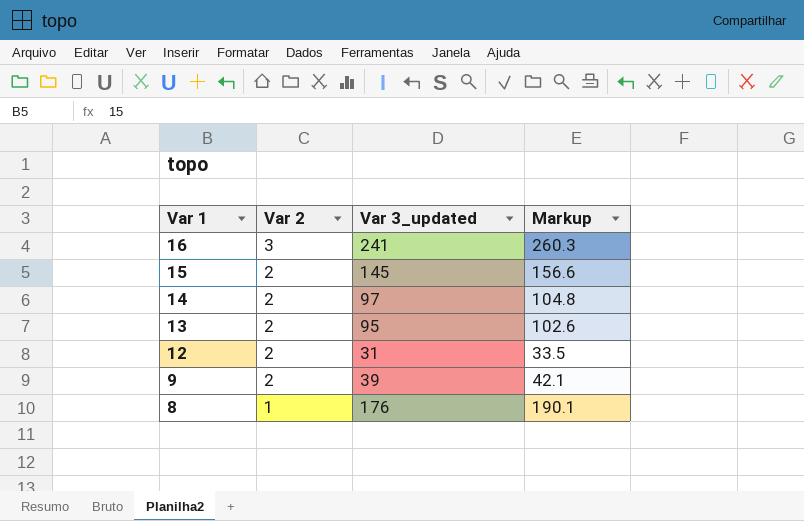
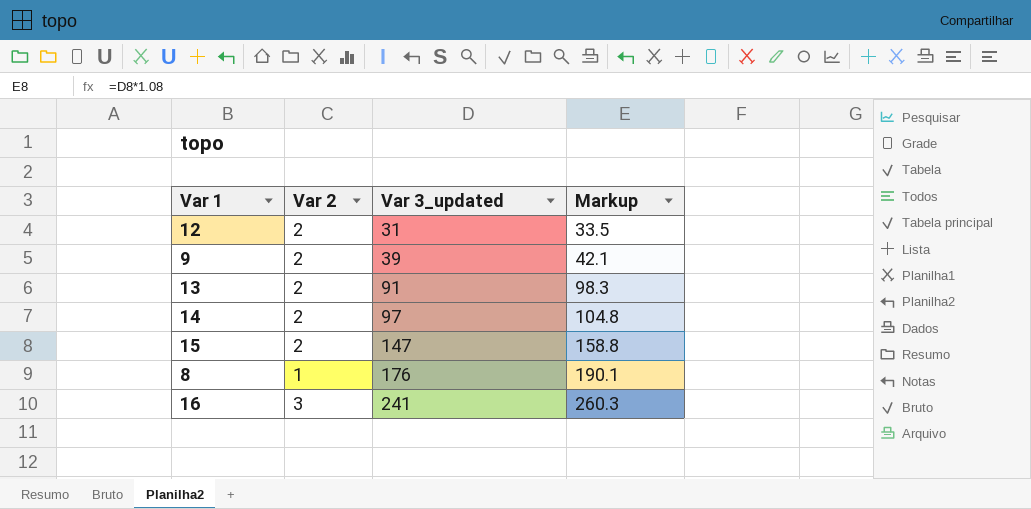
row order: Var 1 descending -> Var 3_updated ascending
13 | Var 3_updated: 95 -> 91
13 | Markup: 102.6 -> 98.3
15 | Var 3_updated: 145 -> 147
15 | Markup: 156.6 -> 158.8

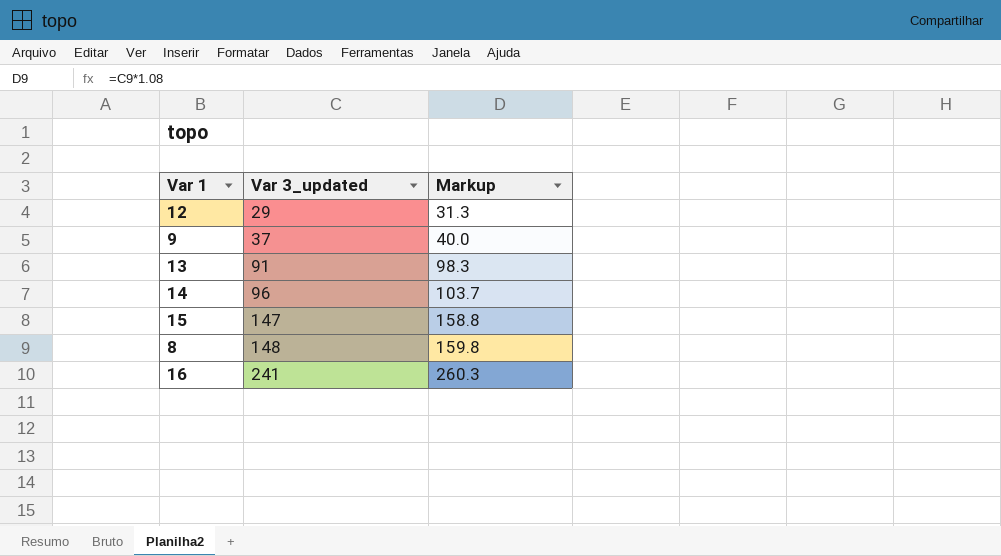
column Var 2 | position: 2 -> none
12 | Var 3_updated: 31 -> 29
12 | Markup: 33.5 -> 31.3
9 | Var 3_updated: 39 -> 37
9 | Markup: 42.1 -> 40.0
14 | Var 3_updated: 97 -> 96
14 | Markup: 104.8 -> 103.7
8 | Var 3_updated: 176 -> 148
8 | Markup: 190.1 -> 159.8

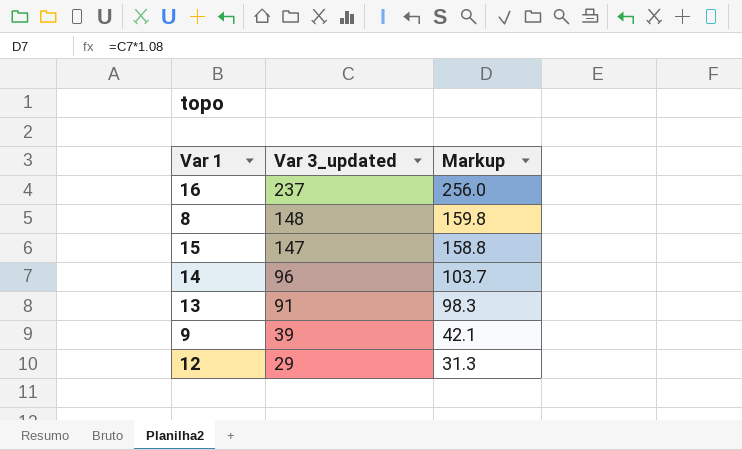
row order: Var 3_updated ascending -> Var 3_updated descending
16 | Var 3_updated: 241 -> 237
16 | Markup: 260.3 -> 256.0
9 | Var 3_updated: 37 -> 39
9 | Markup: 40.0 -> 42.1

